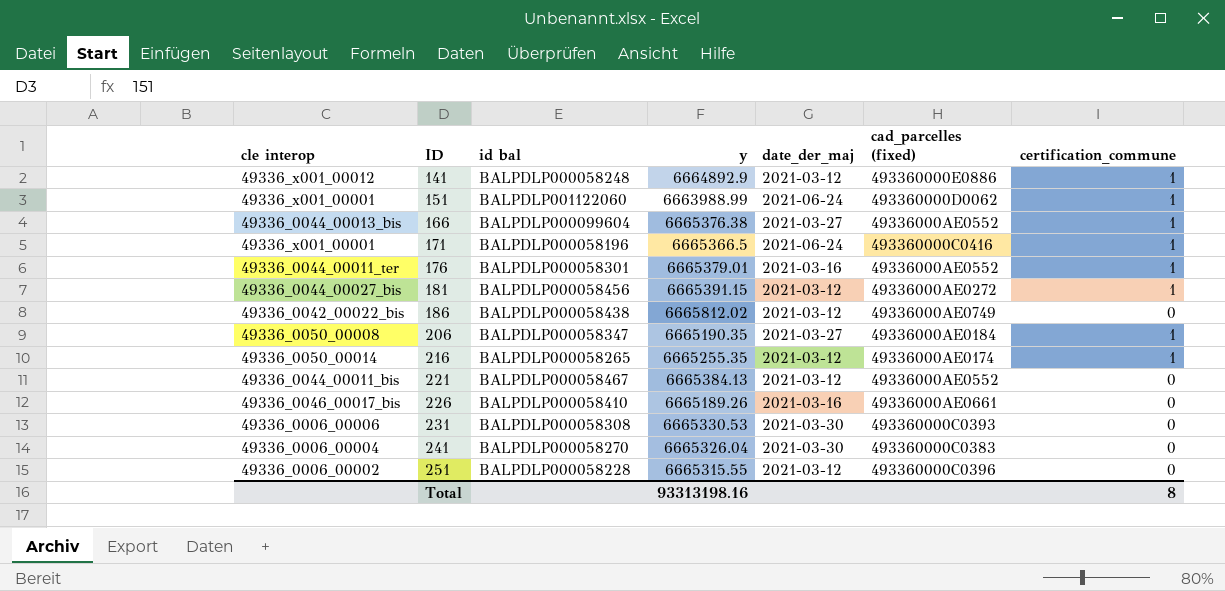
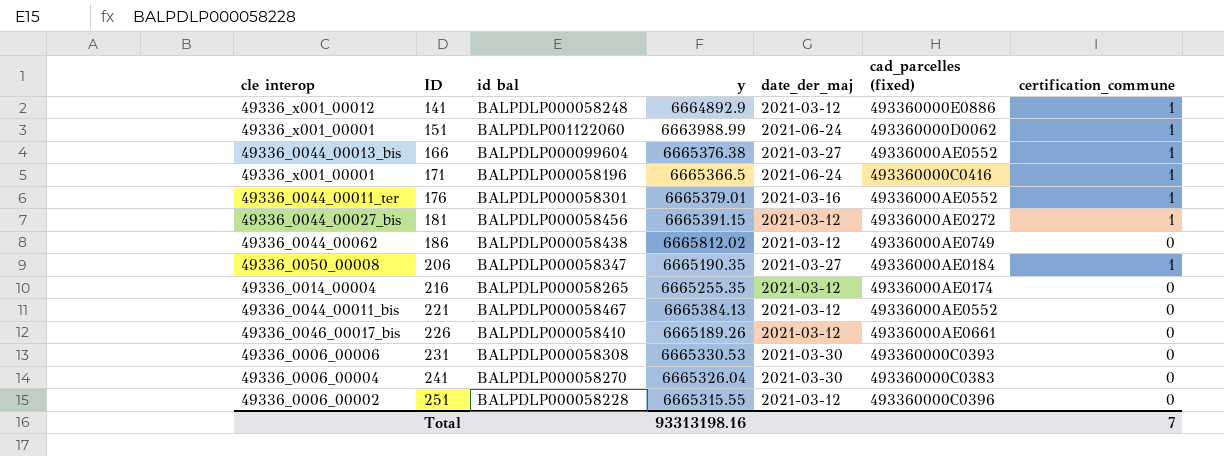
186 | cle interop: 49336_0042_00022_bis -> 49336_0044_00062
216 | cle interop: 49336_0050_00014 -> 49336_0014_00004
216 | certification_commune: 1 -> 0
226 | date_der_maj: 2021-03-16 -> 2021-03-12
Total | certification_commune: 8 -> 7

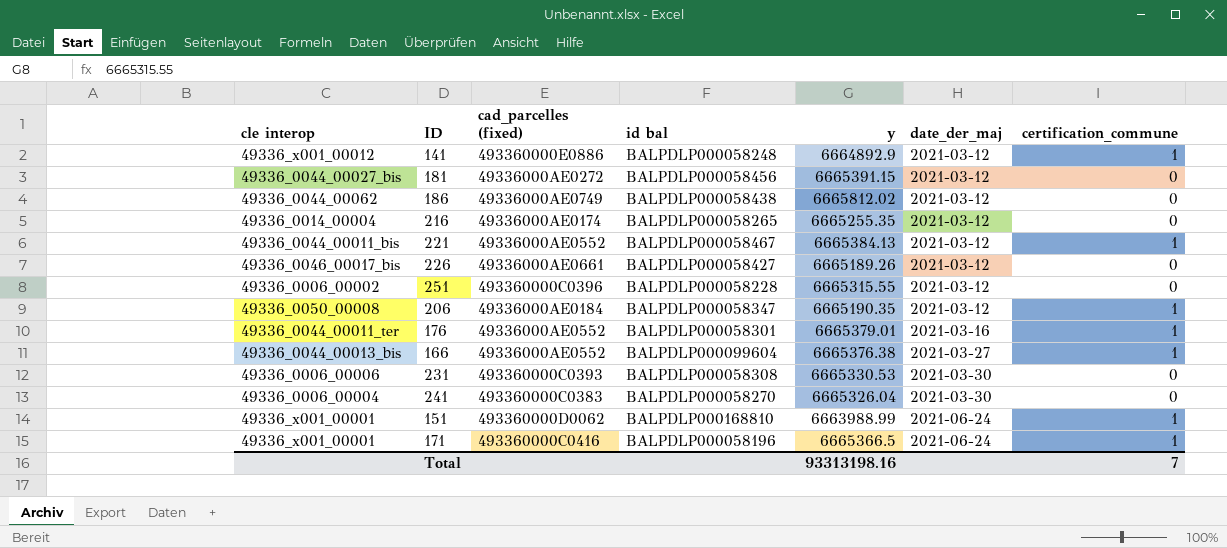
row order: ID ascending -> date_der_maj ascending
column cad_parcelles (fixed) | position: 6 -> 3
181 | certification_commune: 1 -> 0
221 | certification_commune: 0 -> 1
226 | id bal: BALPDLP000058410 -> BALPDLP000058427
206 | date_der_maj: 2021-03-27 -> 2021-03-12
151 | id bal: BALPDLP001122060 -> BALPDLP000168810

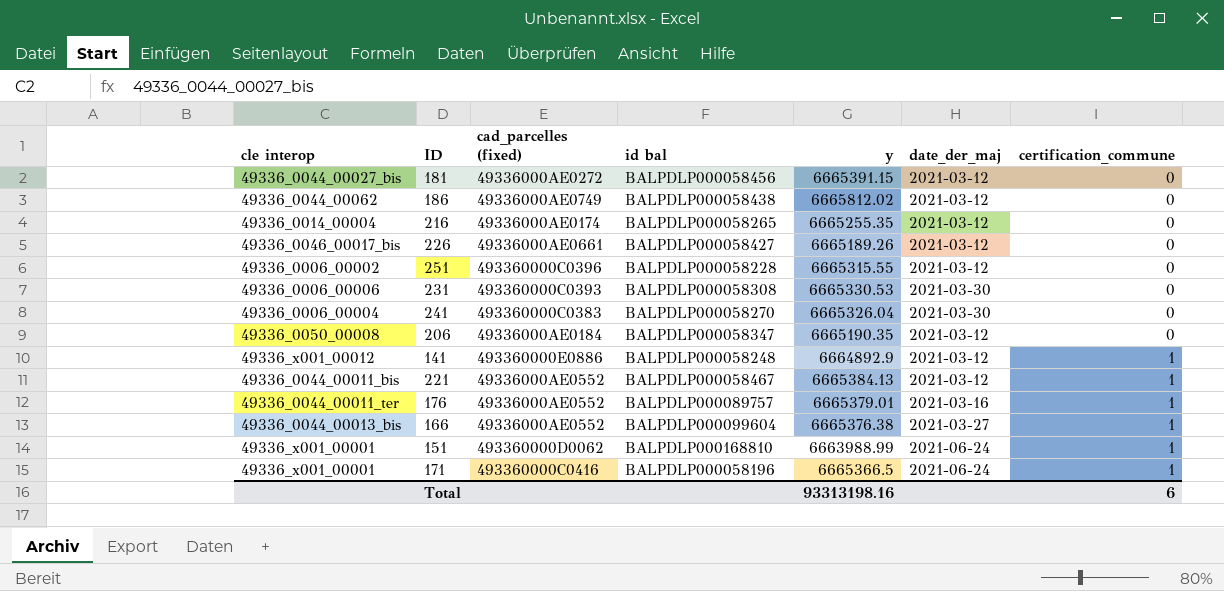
row order: date_der_maj ascending -> certification_commune ascending
206 | certification_commune: 1 -> 0
176 | id bal: BALPDLP000058301 -> BALPDLP000089757
Total | certification_commune: 7 -> 6

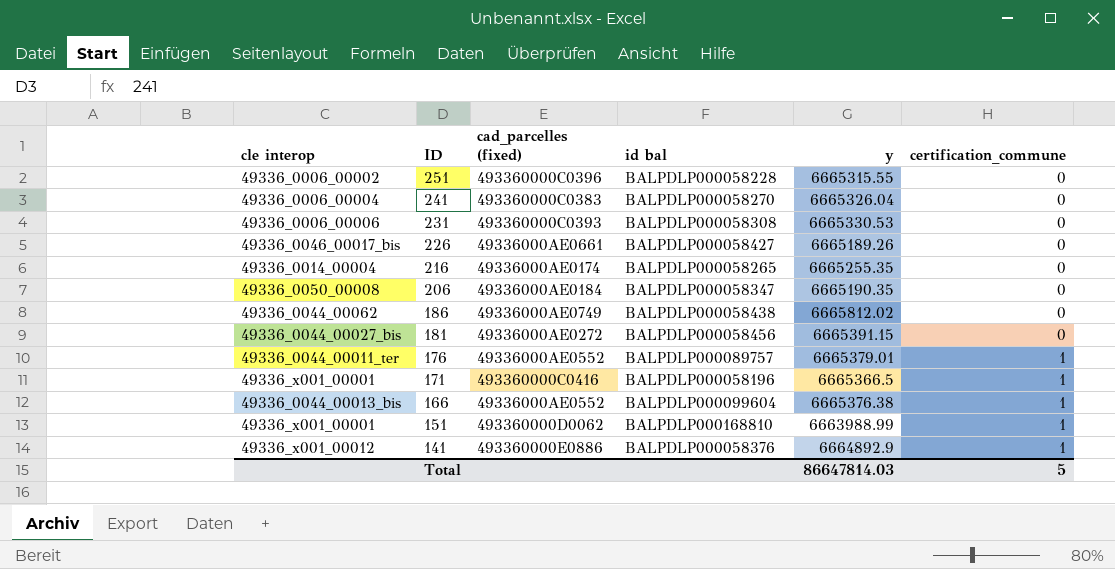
row order: certification_commune ascending -> ID descending
column date_der_maj | position: 6 -> none
row 221: 49336_0044_00011_bis | 49336000AE0552 | BALPDLP000058467 | 6665384.13 | 2021-03-12 | 1 -> none
141 | id bal: BALPDLP000058248 -> BALPDLP000058376
Total | y: 93313198.16 -> 86647814.03
Total | certification_commune: 6 -> 5

